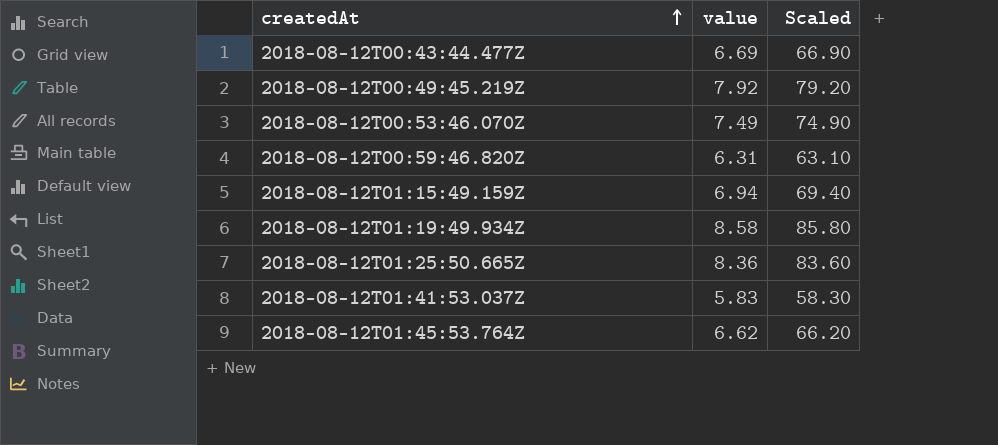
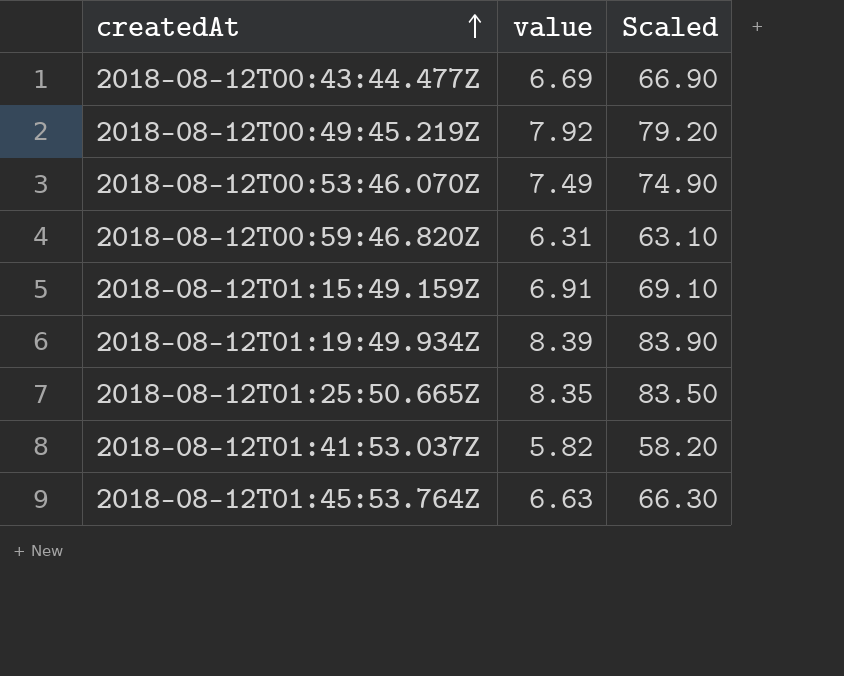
2018-08-12T01:15:49.159Z | value: 6.94 -> 6.91
2018-08-12T01:15:49.159Z | Scaled: 69.40 -> 69.10
2018-08-12T01:19:49.934Z | value: 8.58 -> 8.39
2018-08-12T01:19:49.934Z | Scaled: 85.80 -> 83.90
2018-08-12T01:25:50.665Z | value: 8.36 -> 8.35
2018-08-12T01:25:50.665Z | Scaled: 83.60 -> 83.50
2018-08-12T01:41:53.037Z | value: 5.83 -> 5.82
2018-08-12T01:41:53.037Z | Scaled: 58.30 -> 58.20
2018-08-12T01:45:53.764Z | value: 6.62 -> 6.63
2018-08-12T01:45:53.764Z | Scaled: 66.20 -> 66.30

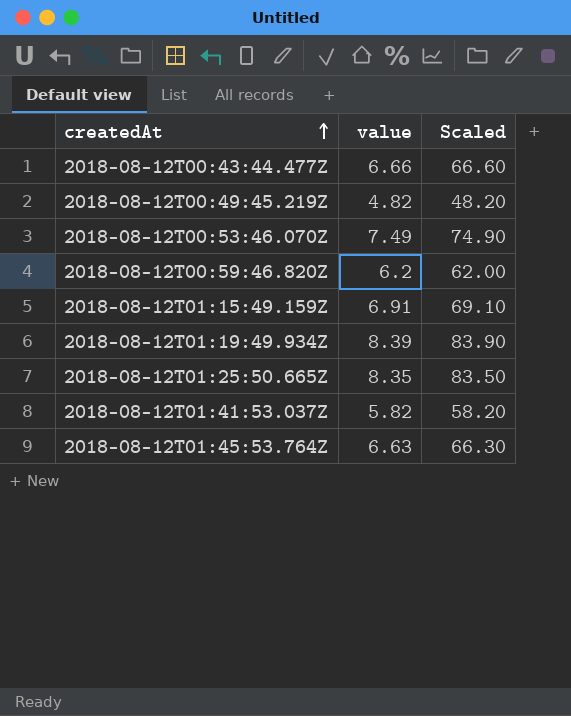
2018-08-12T00:43:44.477Z | value: 6.69 -> 6.66
2018-08-12T00:43:44.477Z | Scaled: 66.90 -> 66.60
2018-08-12T00:49:45.219Z | value: 7.92 -> 4.82
2018-08-12T00:49:45.219Z | Scaled: 79.20 -> 48.20
2018-08-12T00:59:46.820Z | value: 6.31 -> 6.2
2018-08-12T00:59:46.820Z | Scaled: 63.10 -> 62.00

